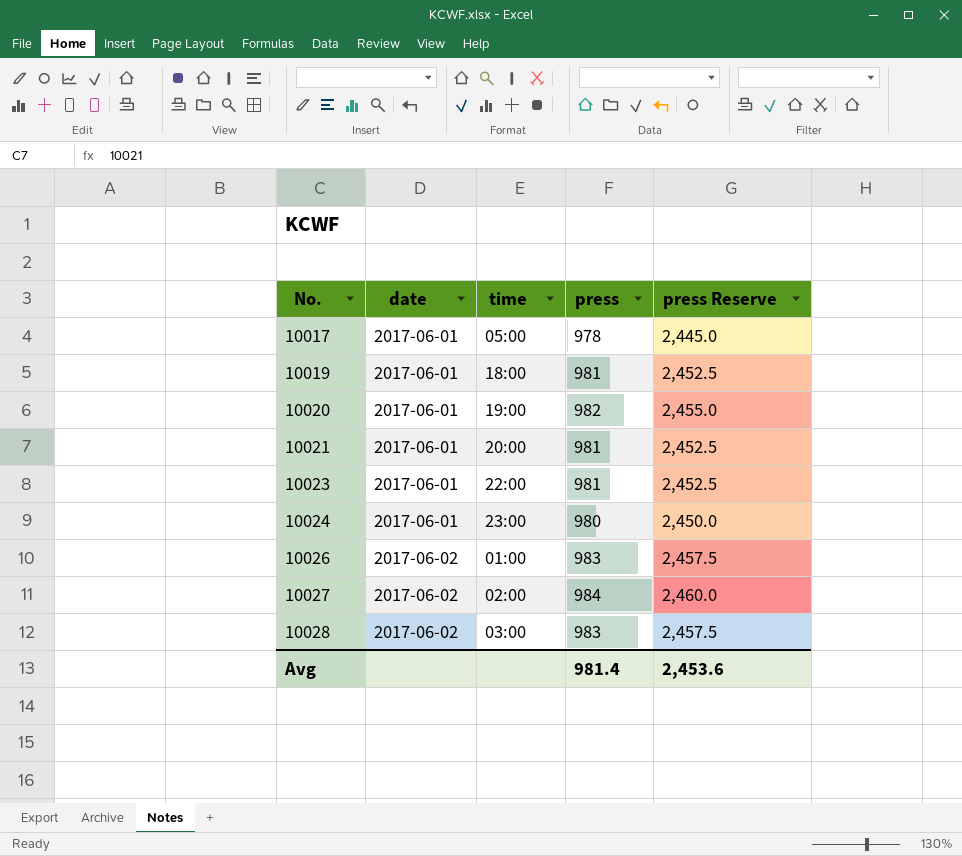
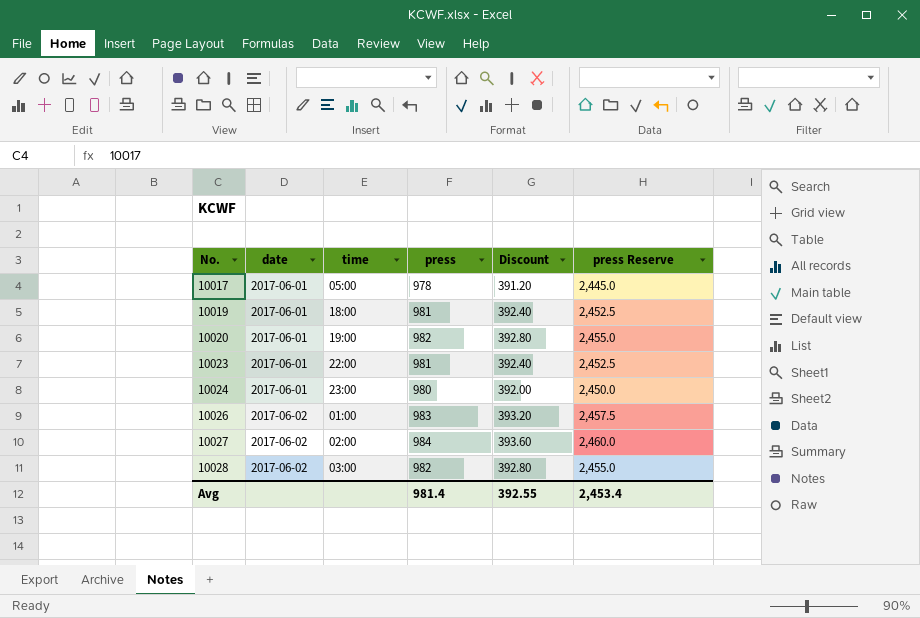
column Discount | formula: none -> [press] * 0.4
row 10021: 2017-06-01 | 20:00 | 981 | 2,452.5 -> none
10028 | press: 983 -> 982
10028 | press Reserve: 2,457.5 -> 2,455.0
Avg | press Reserve: 2,453.6 -> 2,453.4

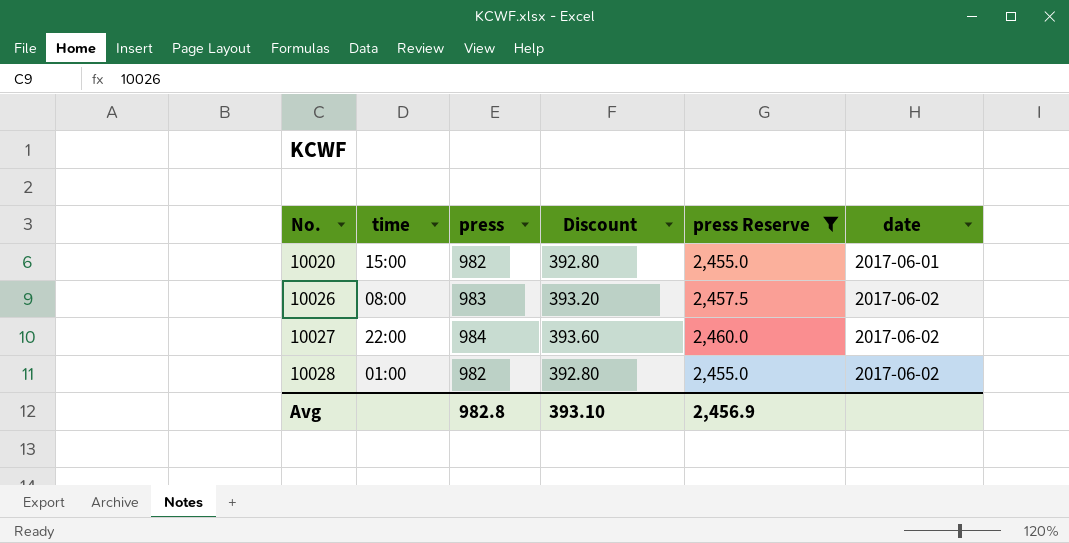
filter: none -> press Reserve >= 2,455.0
column date | position: 2 -> 6
10020 | time: 19:00 -> 15:00
10026 | time: 01:00 -> 08:00
10027 | time: 02:00 -> 22:00
10028 | time: 03:00 -> 01:00
Avg | press: 981.4 -> 982.8
Avg | Discount: 392.55 -> 393.10
Avg | press Reserve: 2,453.4 -> 2,456.9

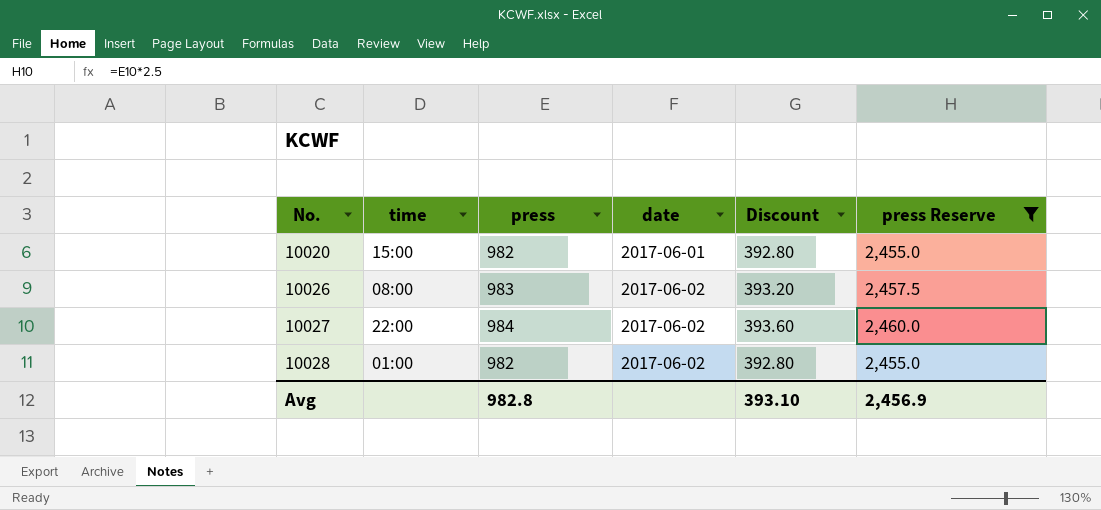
column date | position: 6 -> 4

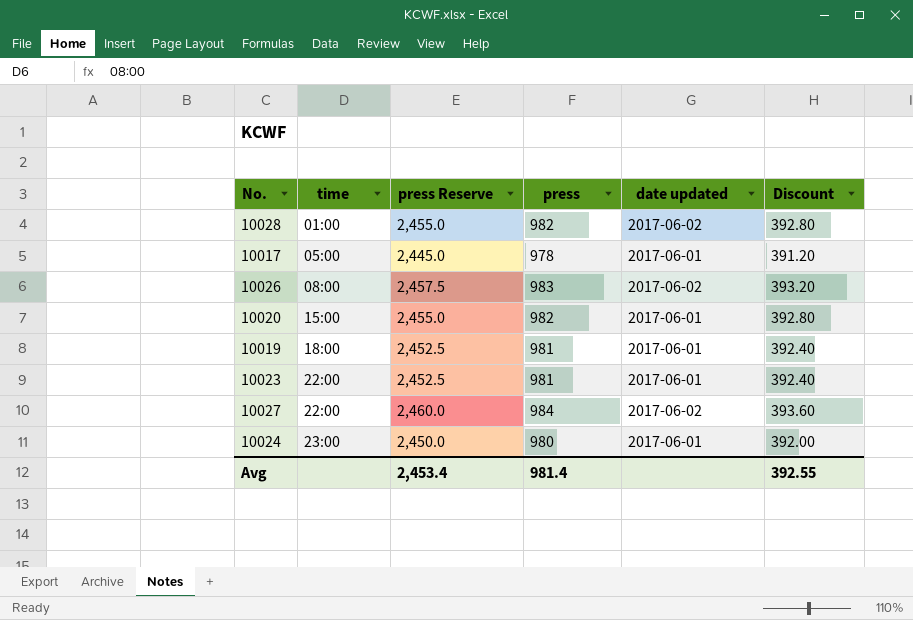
filter: press Reserve >= 2,455.0 -> none
row order: No. ascending -> time ascending
column press Reserve | position: 6 -> 3
column name: date -> date updated
Avg | press Reserve: 2,456.9 -> 2,453.4
Avg | press: 982.8 -> 981.4
Avg | Discount: 393.10 -> 392.55

